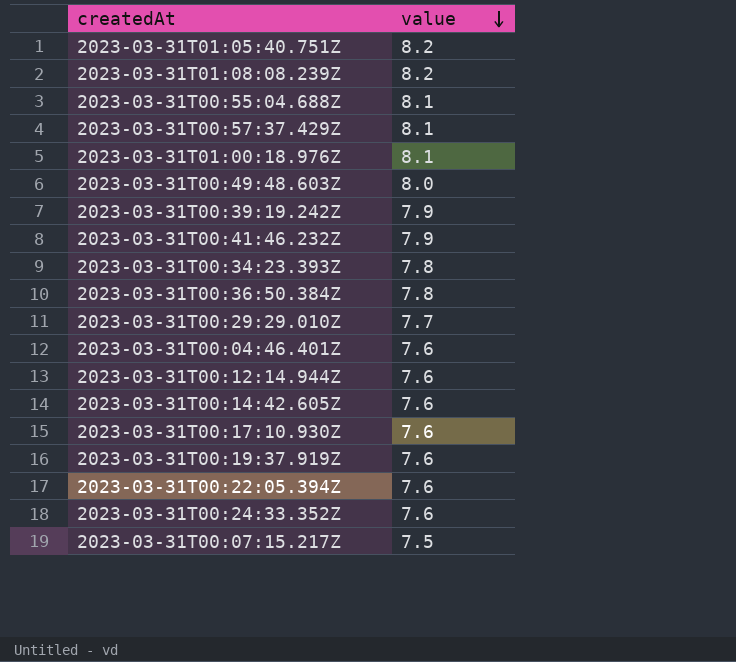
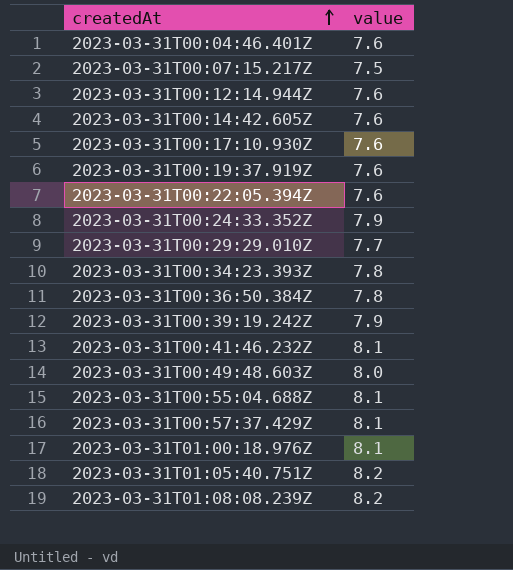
row order: value descending -> createdAt ascending
2023-03-31T00:24:33.352Z | value: 7.6 -> 7.9
2023-03-31T00:41:46.232Z | value: 7.9 -> 8.1

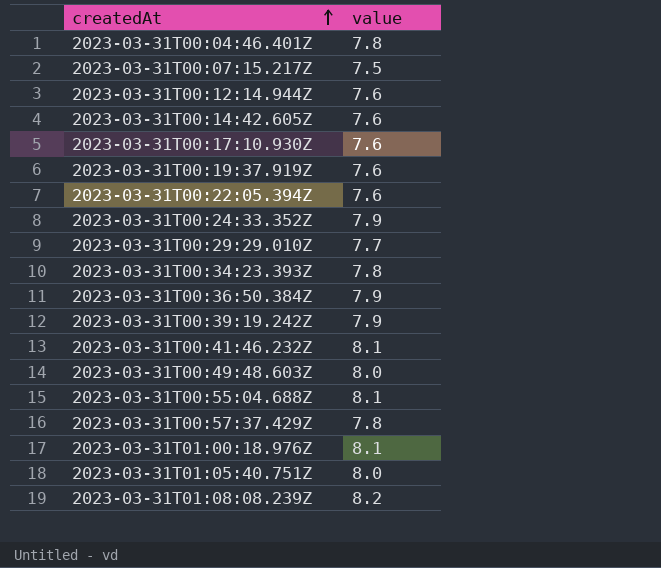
2023-03-31T00:04:46.401Z | value: 7.6 -> 7.8
2023-03-31T00:36:50.384Z | value: 7.8 -> 7.9
2023-03-31T00:57:37.429Z | value: 8.1 -> 7.8
2023-03-31T01:05:40.751Z | value: 8.2 -> 8.0

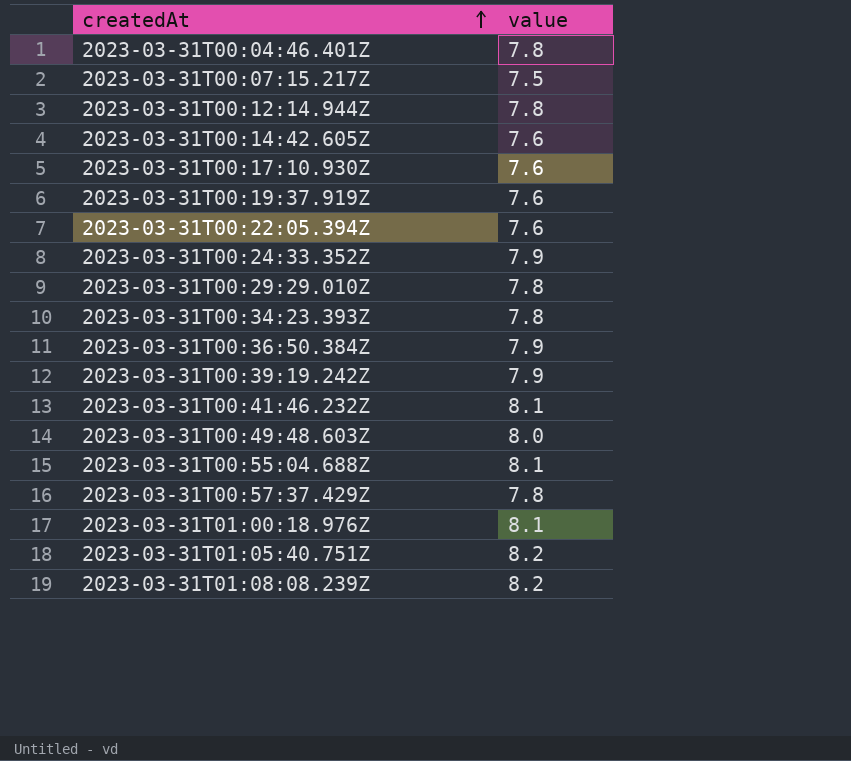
2023-03-31T00:12:14.944Z | value: 7.6 -> 7.8
2023-03-31T00:29:29.010Z | value: 7.7 -> 7.8
2023-03-31T01:05:40.751Z | value: 8.0 -> 8.2

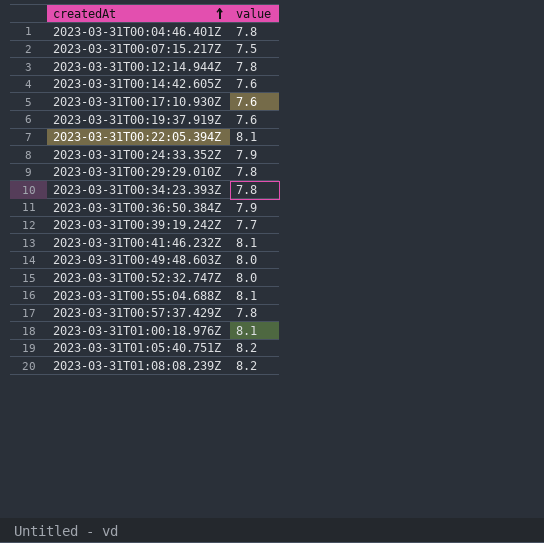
2023-03-31T00:22:05.394Z | value: 7.6 -> 8.1
2023-03-31T00:39:19.242Z | value: 7.9 -> 7.7
row 2023-03-31T00:52:32.747Z: none -> 8.0

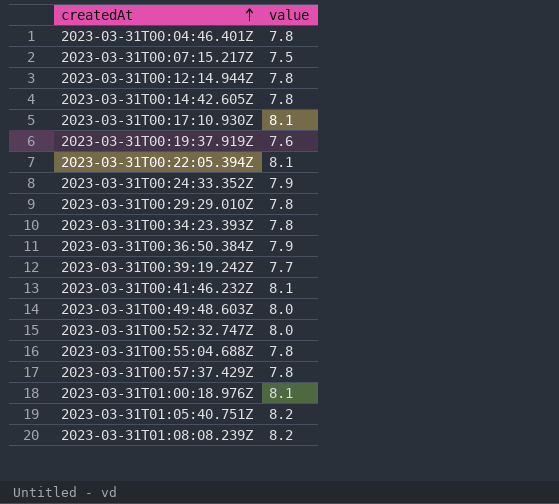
2023-03-31T00:14:42.605Z | value: 7.6 -> 7.8
2023-03-31T00:17:10.930Z | value: 7.6 -> 8.1
2023-03-31T00:55:04.688Z | value: 8.1 -> 7.8

